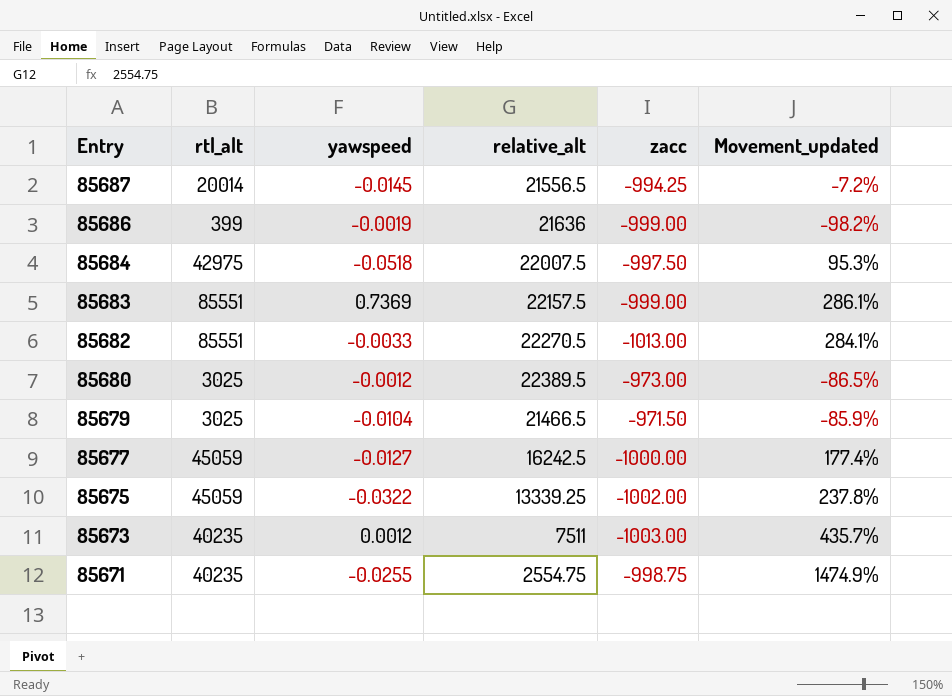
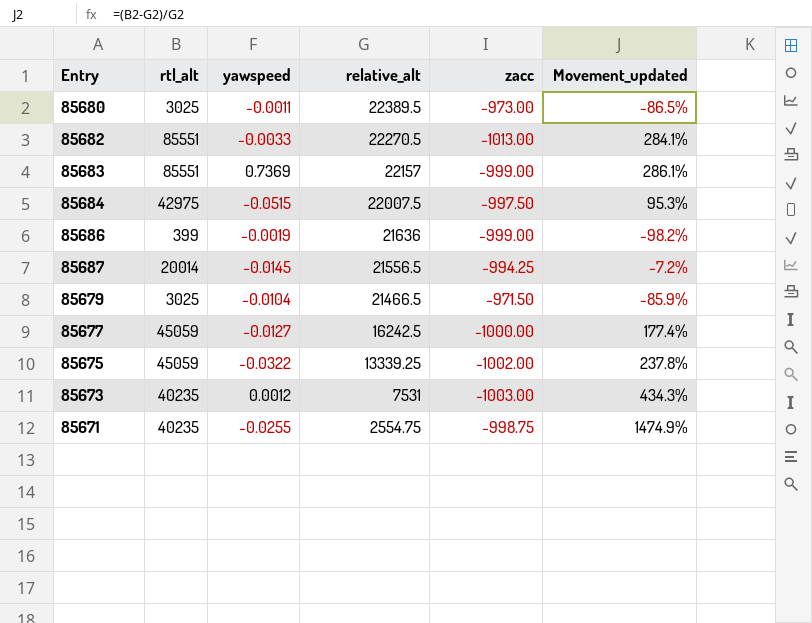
row order: Entry descending -> relative_alt descending
85680 | yawspeed: -0.0012 -> -0.0011
85683 | relative_alt: 22157.5 -> 22157
85684 | yawspeed: -0.0518 -> -0.0515
85673 | relative_alt: 7511 -> 7531
85673 | Movement_updated: 435.7% -> 434.3%

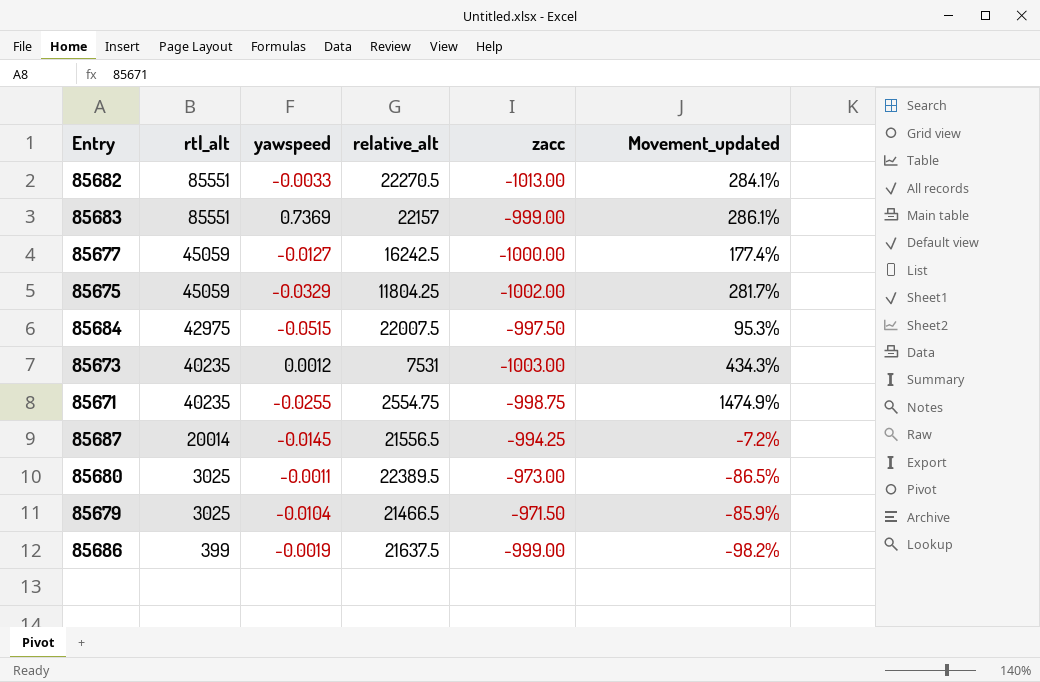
row order: relative_alt descending -> rtl_alt descending
85675 | yawspeed: -0.0322 -> -0.0329
85675 | relative_alt: 13339.25 -> 11804.25
85675 | Movement_updated: 237.8% -> 281.7%
85686 | relative_alt: 21636 -> 21637.5

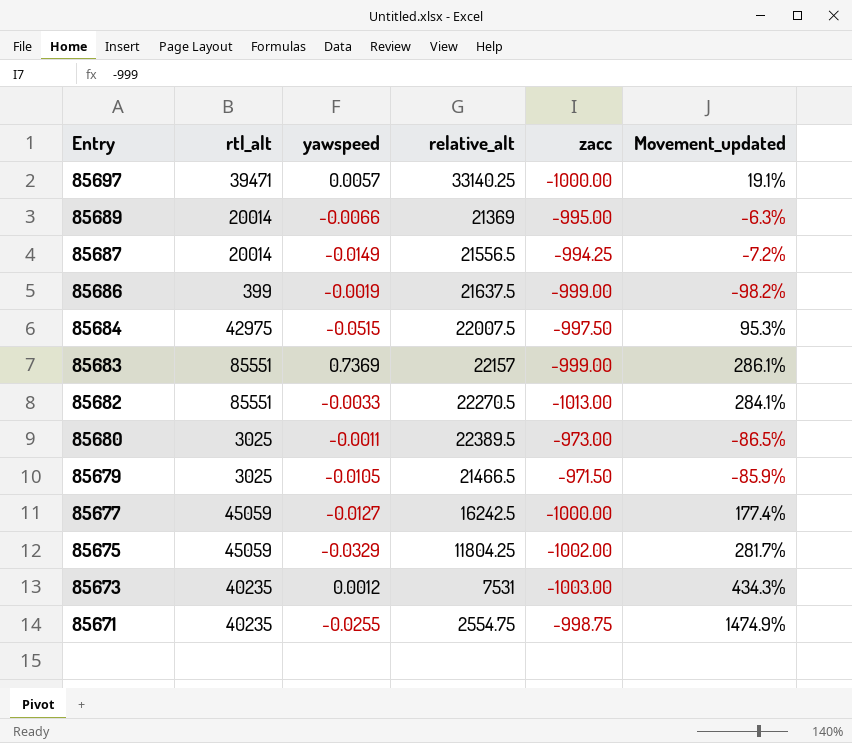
row order: rtl_alt descending -> Entry descending
row 85697: none -> 39471 | 0.0057 | 33140.25 | -1000.00 | 19.1%
row 85689: none -> 20014 | -0.0066 | 21369 | -995.00 | -6.3%
85687 | yawspeed: -0.0145 -> -0.0149
85679 | yawspeed: -0.0104 -> -0.0105

